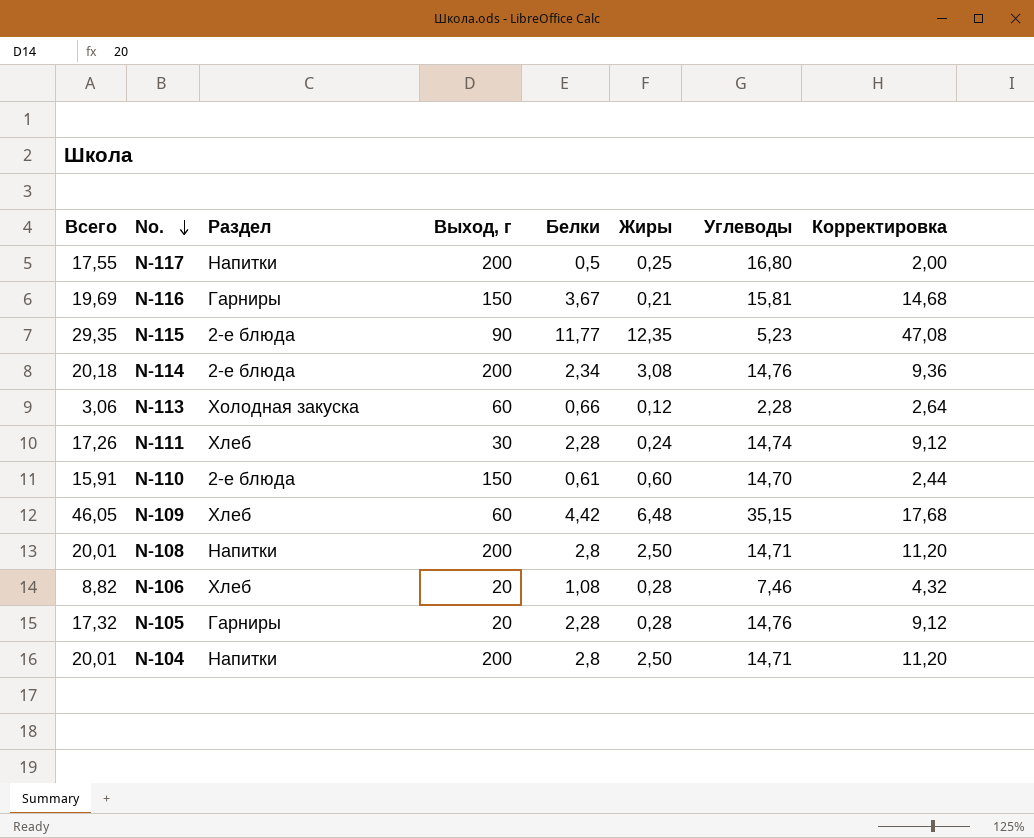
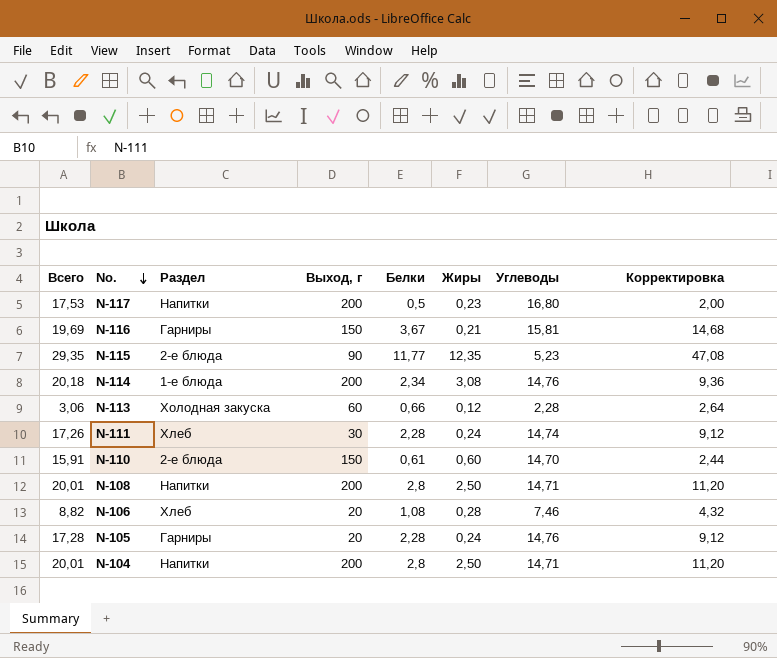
row N-109: 46,05 | Хлеб | 60 | 4,42 | 6,48 | 35,15 | 17,68 -> none
N-117 | Всего: 17,55 -> 17,53
N-117 | Жиры: 0,25 -> 0,23
N-114 | Раздел: 2-е блюда -> 1-е блюда
N-105 | Всего: 17,32 -> 17,28
N-105 | Жиры: 0,28 -> 0,24

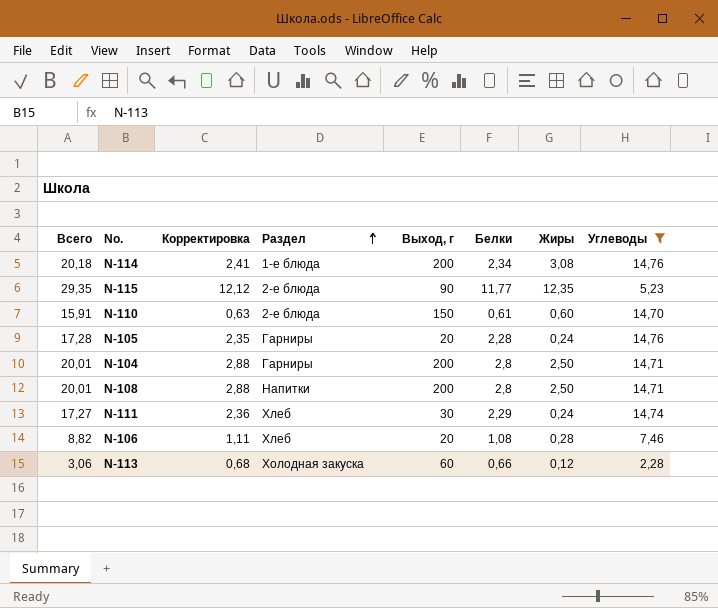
filter: none -> Углеводы <= 14,76
row order: No. descending -> Раздел ascending
column Корректировка | formula: [Белки] * 4 -> [Белки] * 1,03
column Корректировка | position: 8 -> 3
N-104 | Раздел: Напитки -> Гарниры
N-111 | Всего: 17,26 -> 17,27
N-111 | Белки: 2,28 -> 2,29

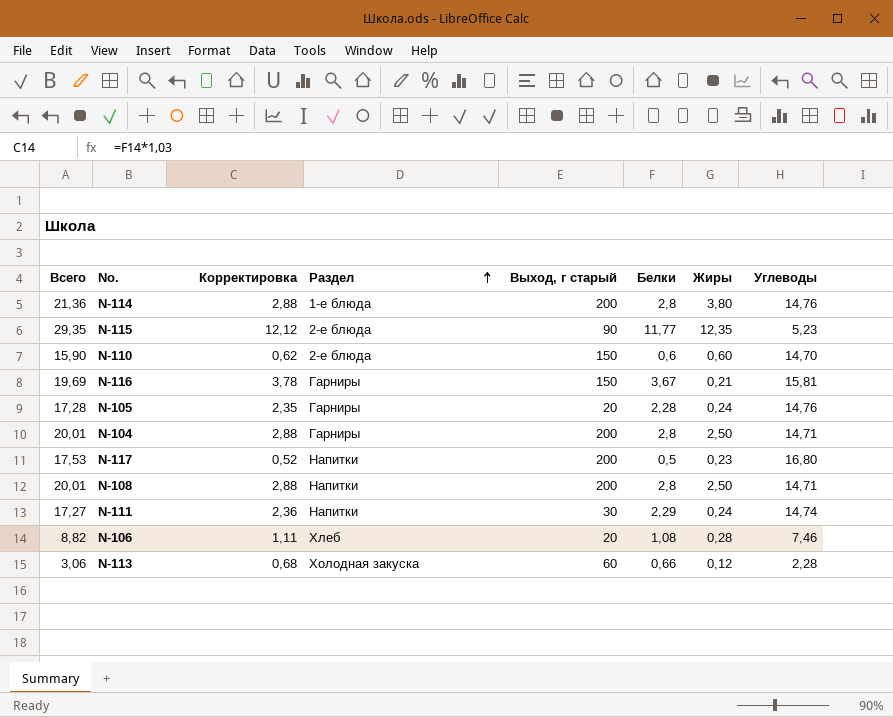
filter: Углеводы <= 14,76 -> none
column name: Выход, г -> Выход, г старый
N-114 | Всего: 20,18 -> 21,36
N-114 | Корректировка: 2,41 -> 2,88
N-114 | Белки: 2,34 -> 2,8
N-114 | Жиры: 3,08 -> 3,80
N-110 | Всего: 15,91 -> 15,90
N-110 | Корректировка: 0,63 -> 0,62
N-110 | Белки: 0,61 -> 0,6
N-111 | Раздел: Хлеб -> Напитки

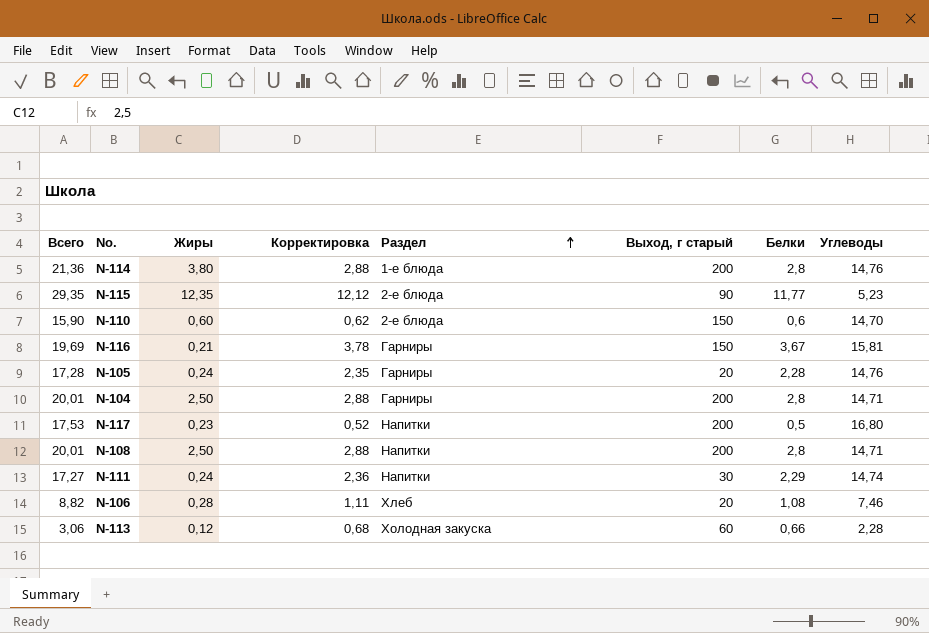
column Жиры | position: 7 -> 3

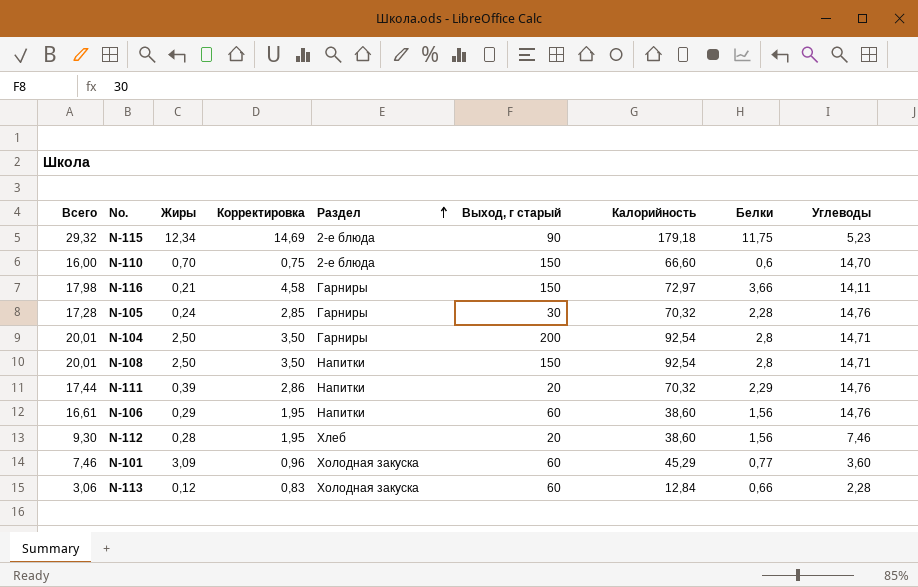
column Корректировка | formula: [Белки] * 1,03 -> [Белки] * 1,25
column Калорийность | position: none -> 7
row N-114: 21,36 | 3,80 | 2,88 | 1-е блюда | 200 | 2,8 | 14,76 -> none
row N-117: 17,53 | 0,23 | 0,52 | Напитки | 200 | 0,5 | 16,80 -> none
N-115 | Всего: 29,35 -> 29,32
N-115 | Жиры: 12,35 -> 12,34
N-115 | Белки: 11,77 -> 11,75
N-110 | Всего: 15,90 -> 16,00
N-110 | Жиры: 0,60 -> 0,70
N-116 | Всего: 19,69 -> 17,98
N-116 | Белки: 3,67 -> 3,66
N-116 | Углеводы: 15,81 -> 14,11
N-105 | Выход, г старый: 20 -> 30
N-108 | Выход, г старый: 200 -> 150
N-111 | Всего: 17,27 -> 17,44
N-111 | Жиры: 0,24 -> 0,39
N-111 | Выход, г старый: 30 -> 20
N-111 | Углеводы: 14,74 -> 14,76
N-106 | Всего: 8,82 -> 16,61
N-106 | Жиры: 0,28 -> 0,29
N-106 | Раздел: Хлеб -> Напитки
N-106 | Выход, г старый: 20 -> 60
N-106 | Белки: 1,08 -> 1,56
N-106 | Углеводы: 7,46 -> 14,76
row N-112: none -> 9,30 | 0,28 | 1,95 | Хлеб | 20 | 38,60 | 1,56 | 7,46
row N-101: none -> 7,46 | 3,09 | 0,96 | Холодная закуска | 60 | 45,29 | 0,77 | 3,60

